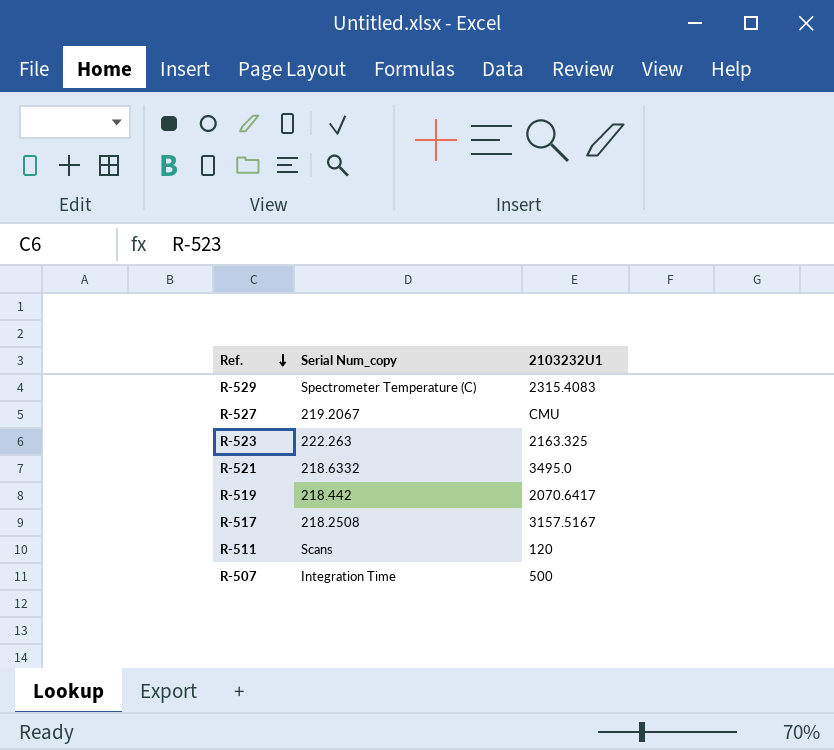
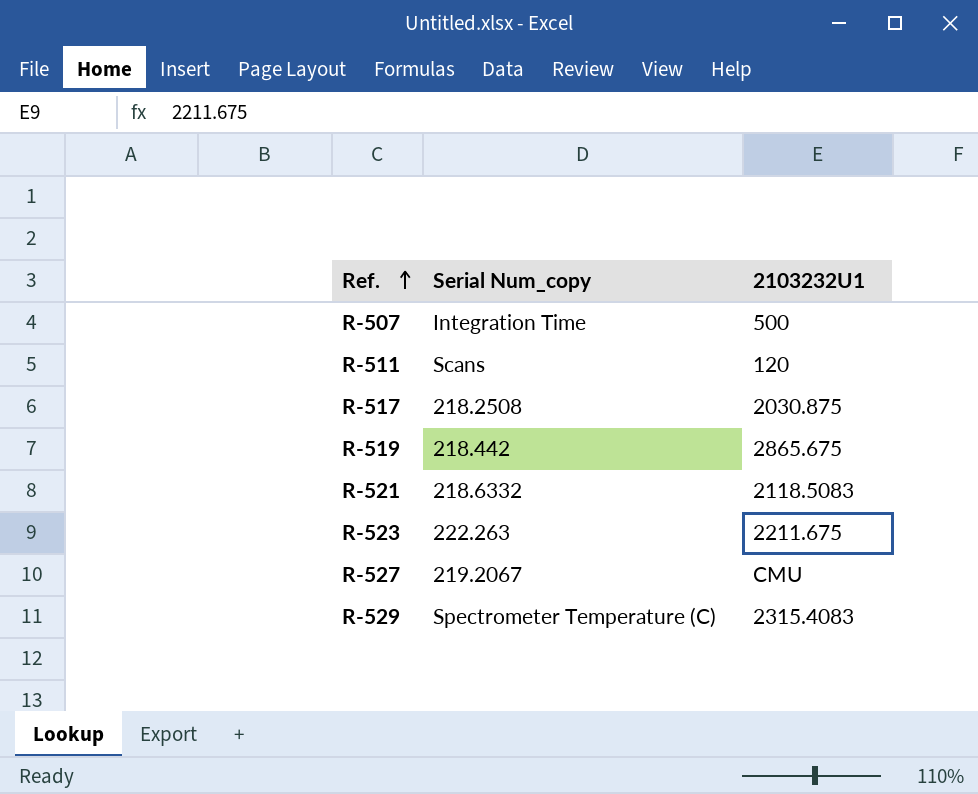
row order: Ref. descending -> Ref. ascending
R-517 | 2103232U1: 3157.5167 -> 2030.875
R-519 | 2103232U1: 2070.6417 -> 2865.675
R-521 | 2103232U1: 3495.0 -> 2118.5083
R-523 | 2103232U1: 2163.325 -> 2211.675

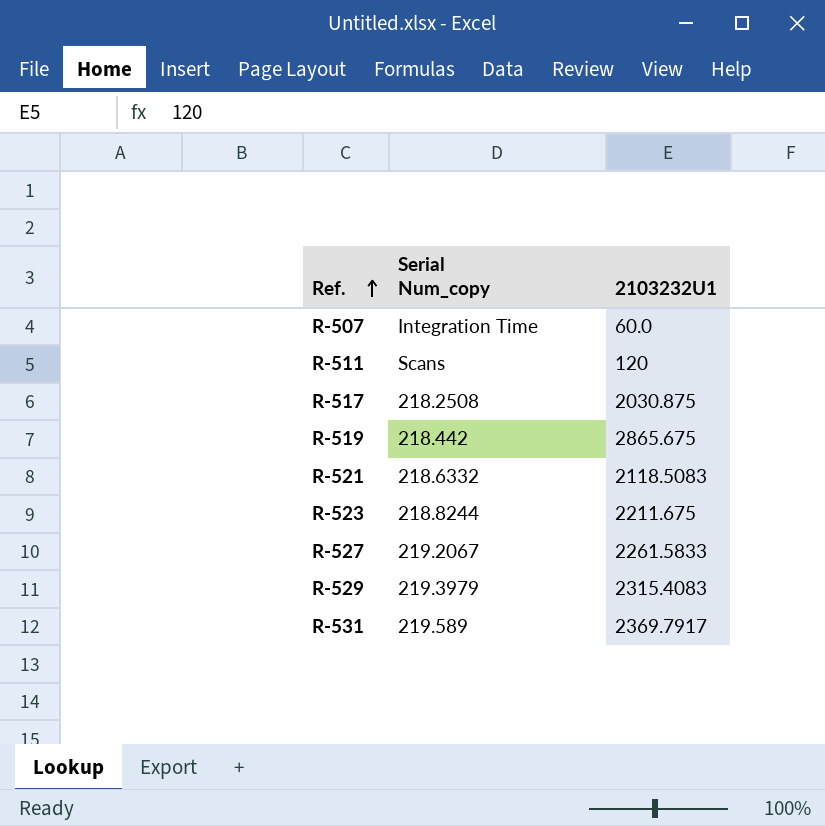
R-507 | 2103232U1: 500 -> 60.0
R-523 | Serial Num_copy: 222.263 -> 218.8244
R-527 | 2103232U1: CMU -> 2261.5833
R-529 | Serial Num_copy: Spectrometer Temperature (C) -> 219.3979
row R-531: none -> 219.589 | 2369.7917

